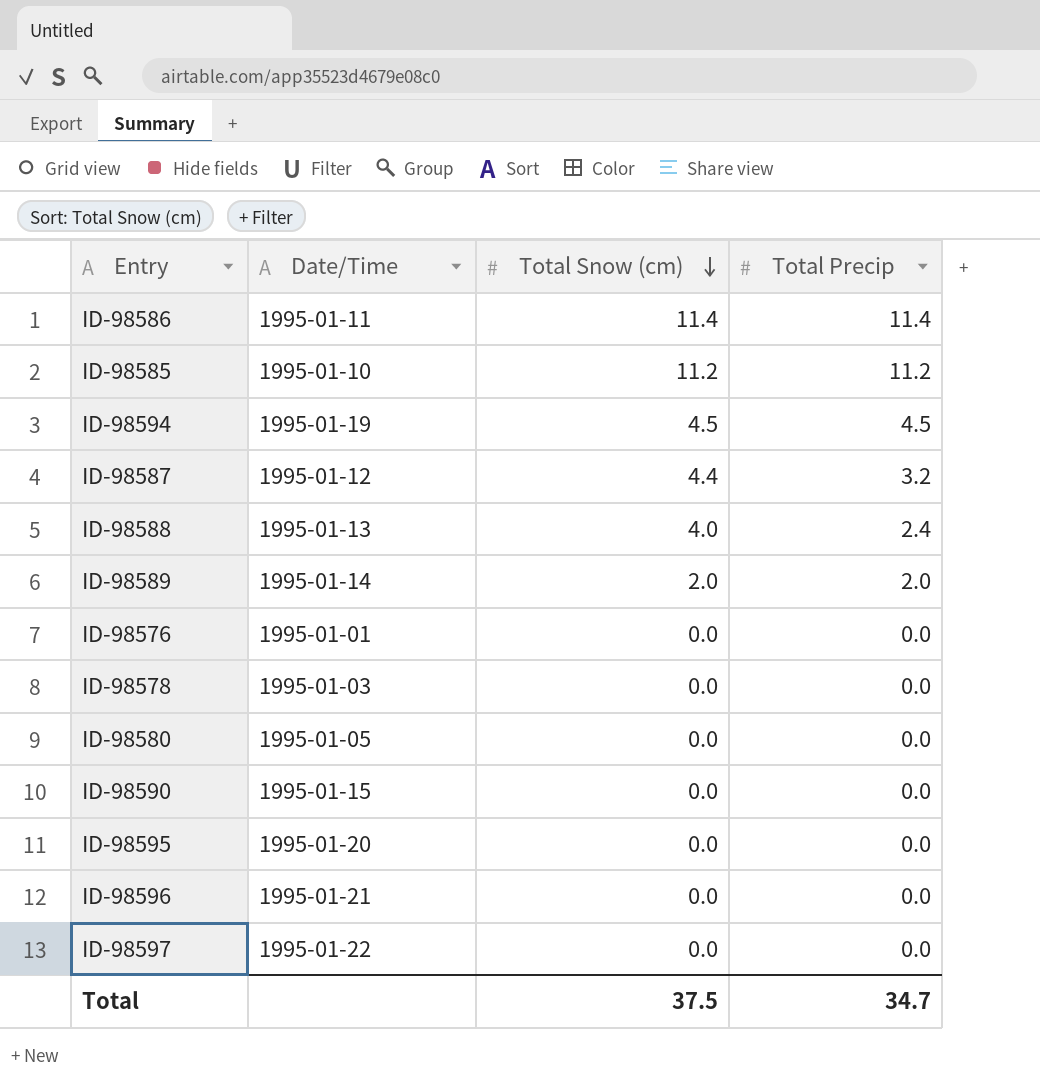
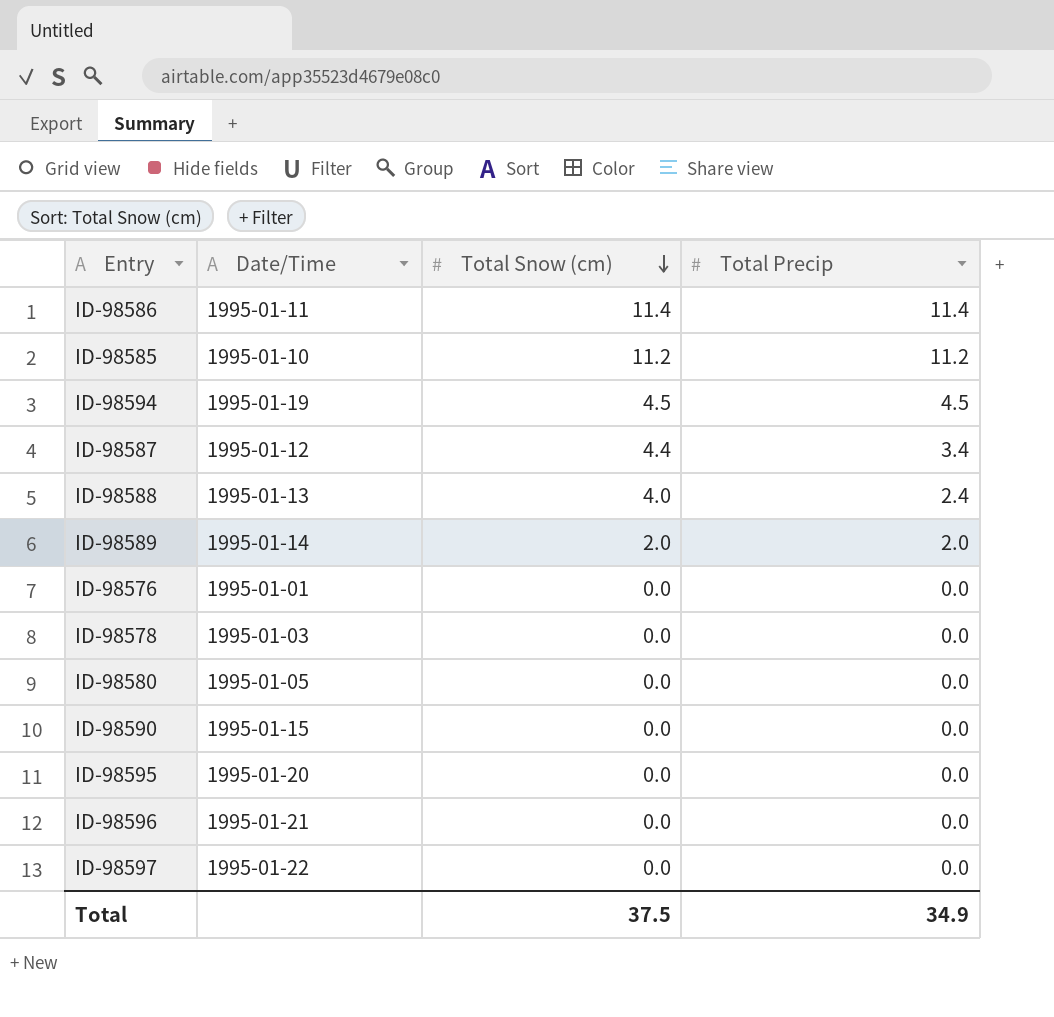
ID-98587 | Total Precip: 3.2 -> 3.4
Total | Total Precip: 34.7 -> 34.9

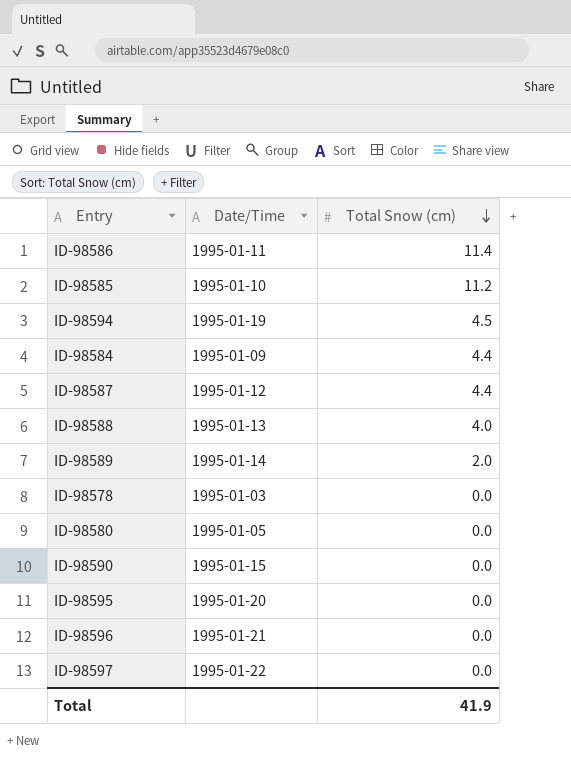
column Total Precip | position: 4 -> none
row ID-98576: 1995-01-01 | 0.0 | 0.0 -> none
row ID-98584: none -> 1995-01-09 | 4.4
Total | Total Snow (cm): 37.5 -> 41.9

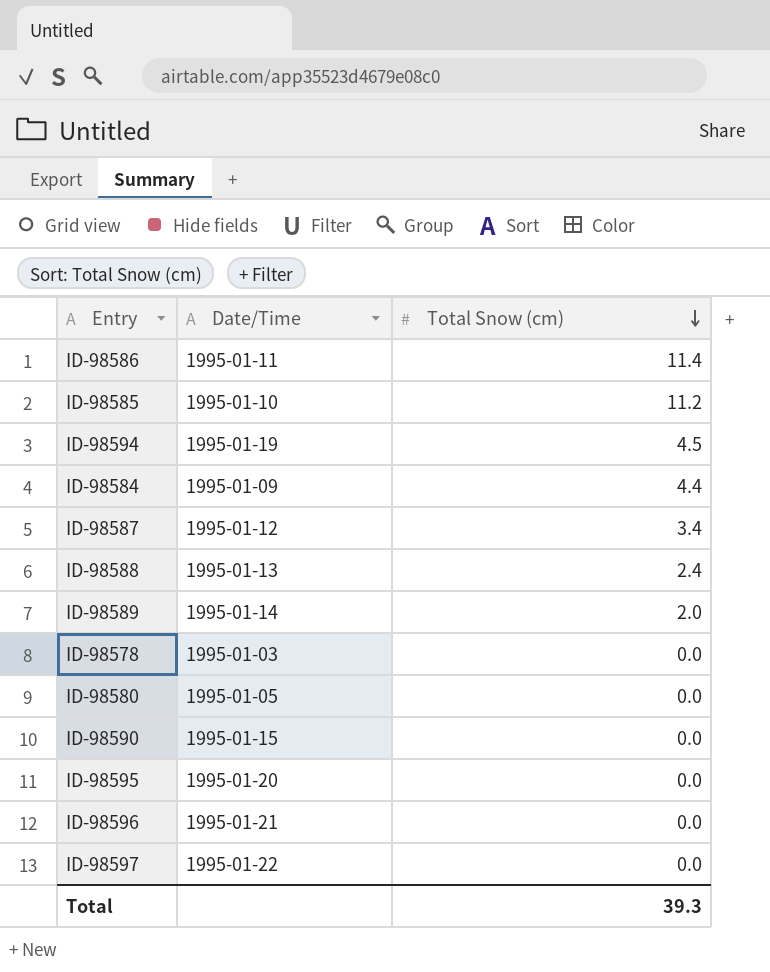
ID-98587 | Total Snow (cm): 4.4 -> 3.4
ID-98588 | Total Snow (cm): 4.0 -> 2.4
Total | Total Snow (cm): 41.9 -> 39.3

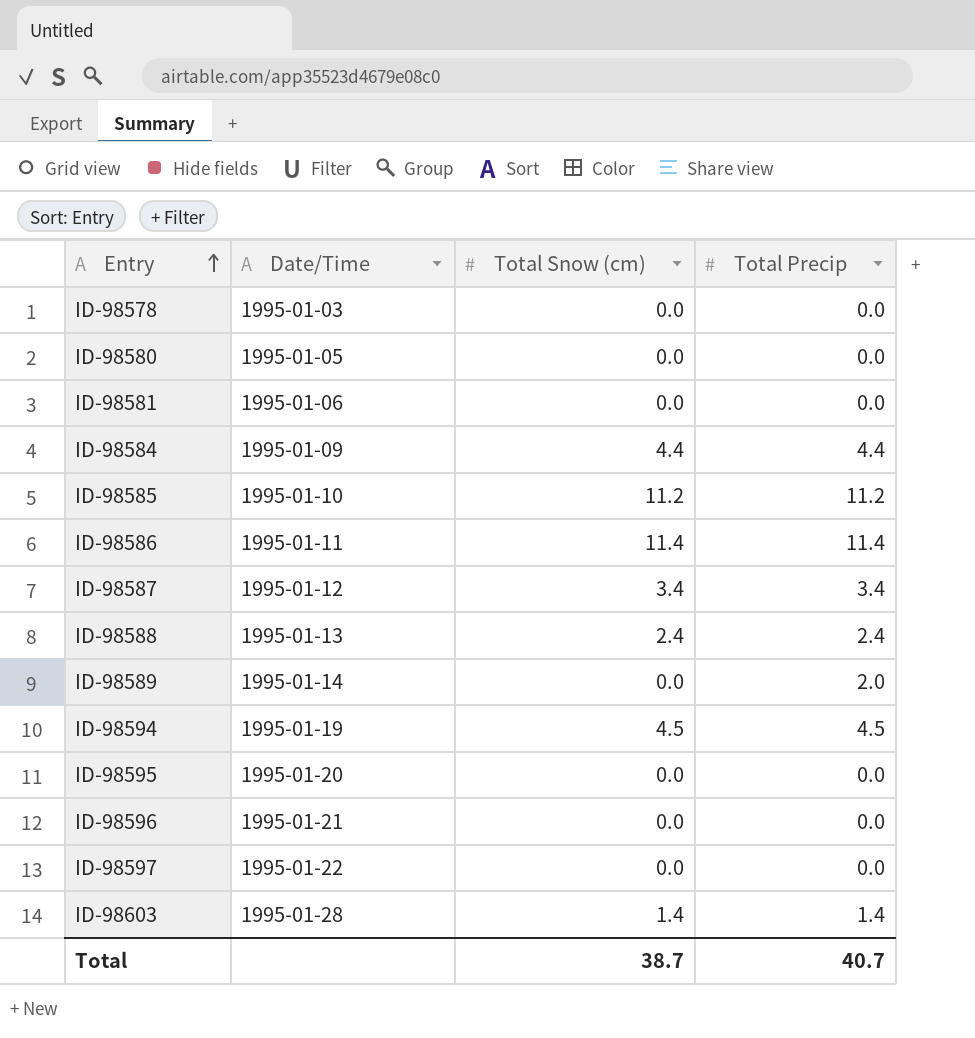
row order: Total Snow (cm) descending -> Entry ascending
column Total Precip | position: none -> 4
row ID-98590: 1995-01-15 | 0.0 -> none
row ID-98581: none -> 1995-01-06 | 0.0 | 0.0
ID-98589 | Total Snow (cm): 2.0 -> 0.0
row ID-98603: none -> 1995-01-28 | 1.4 | 1.4
Total | Total Snow (cm): 39.3 -> 38.7

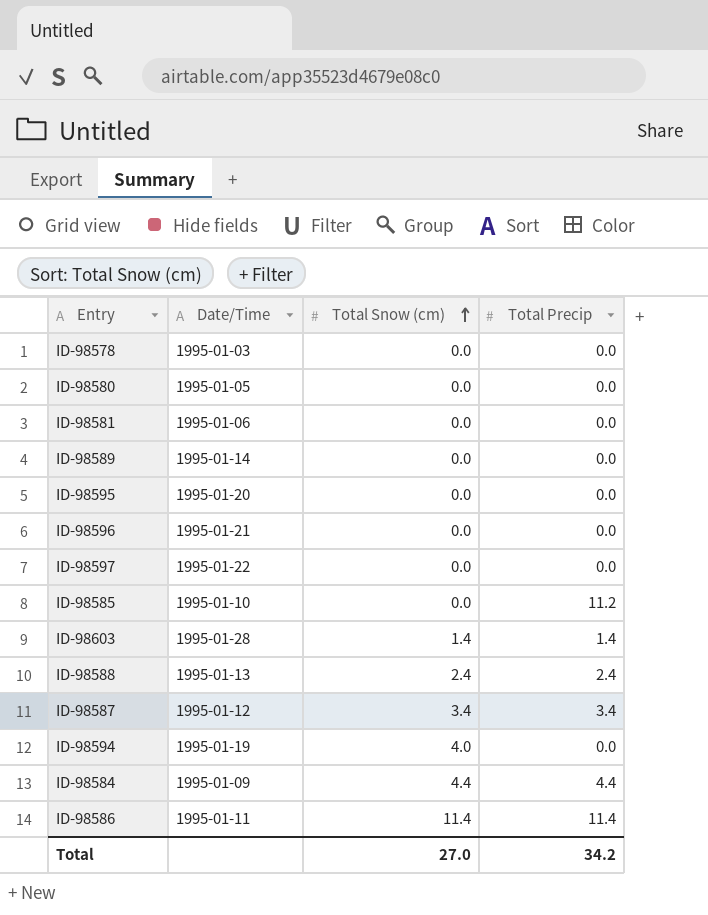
row order: Entry ascending -> Total Snow (cm) ascending
ID-98589 | Total Precip: 2.0 -> 0.0
ID-98585 | Total Snow (cm): 11.2 -> 0.0
ID-98594 | Total Snow (cm): 4.5 -> 4.0
ID-98594 | Total Precip: 4.5 -> 0.0
Total | Total Snow (cm): 38.7 -> 27.0
Total | Total Precip: 40.7 -> 34.2

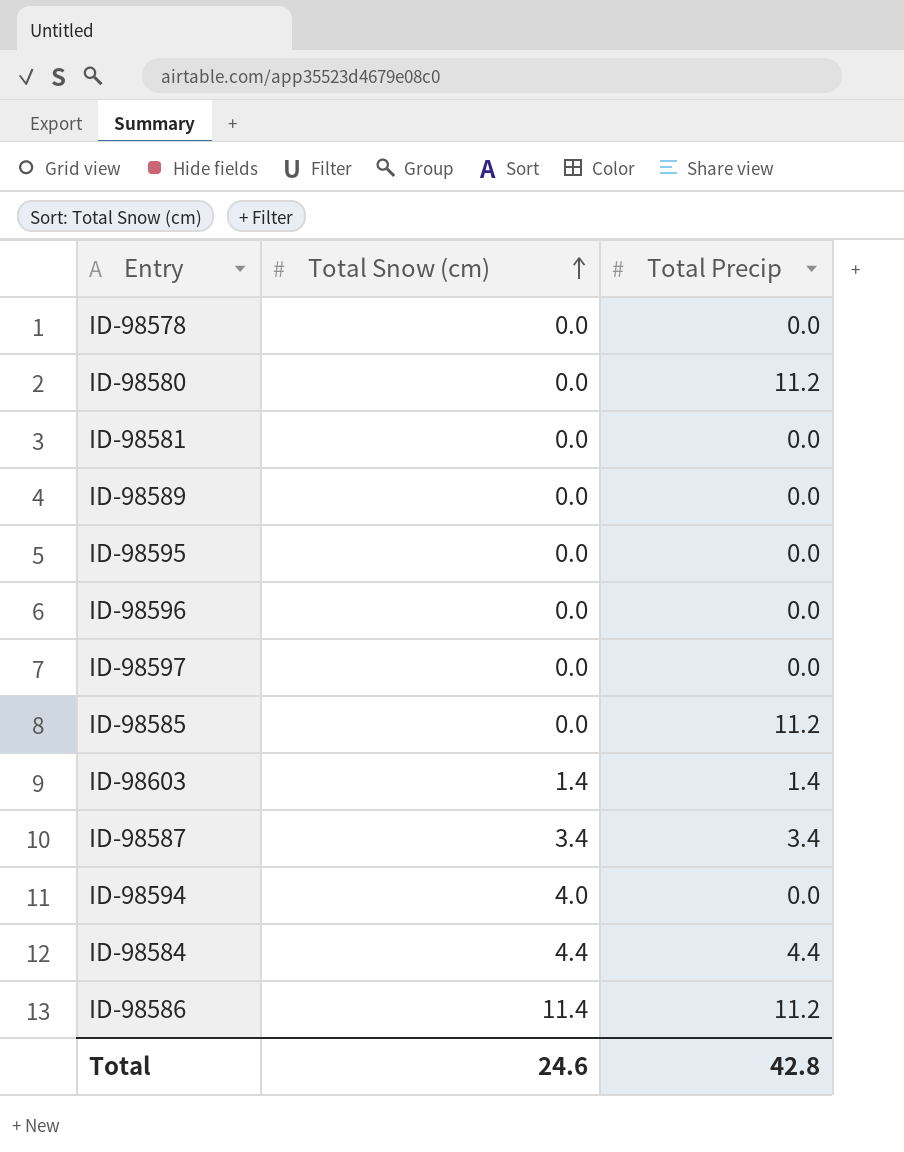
column Date/Time | position: 2 -> none
row ID-98588: 1995-01-13 | 2.4 | 2.4 -> none
ID-98580 | Total Precip: 0.0 -> 11.2
ID-98586 | Total Precip: 11.4 -> 11.2
Total | Total Snow (cm): 27.0 -> 24.6
Total | Total Precip: 34.2 -> 42.8

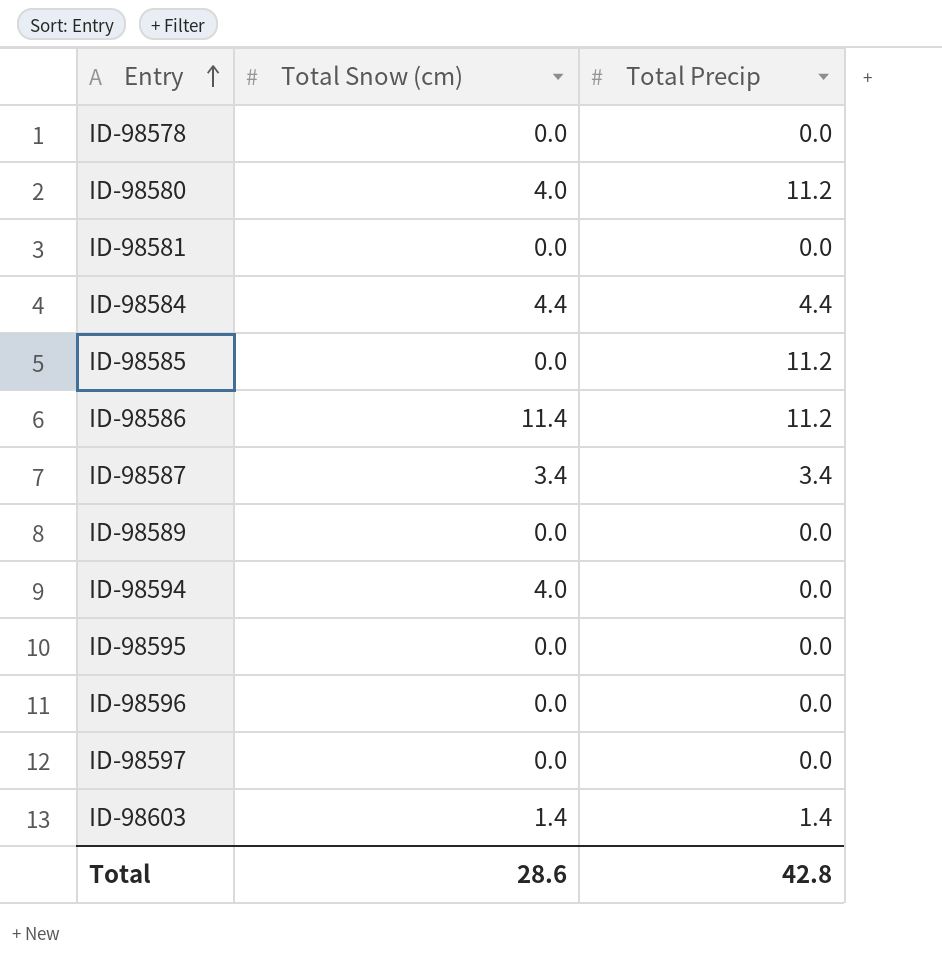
row order: Total Snow (cm) ascending -> Entry ascending
ID-98580 | Total Snow (cm): 0.0 -> 4.0
Total | Total Snow (cm): 24.6 -> 28.6

